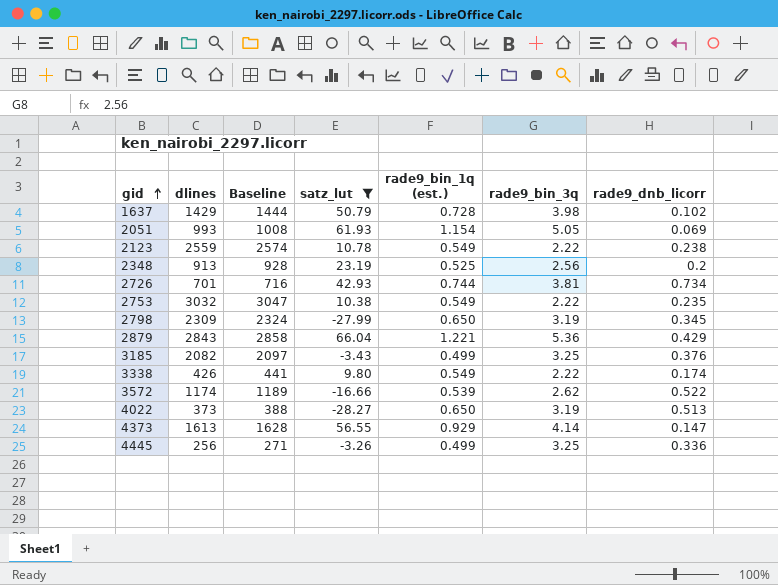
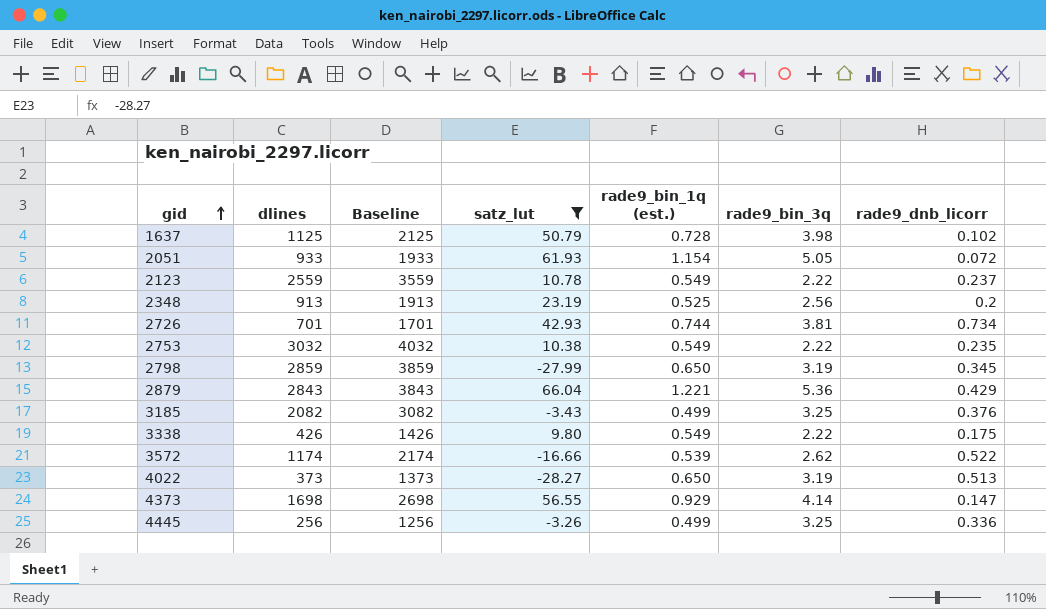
column Baseline | formula: [dlines] + 15 -> [dlines] + 1000
1637 | dlines: 1429 -> 1125
2051 | dlines: 993 -> 933
2051 | rade9_dnb_licorr: 0.069 -> 0.072
2123 | rade9_dnb_licorr: 0.238 -> 0.237
2798 | dlines: 2309 -> 2859
3338 | rade9_dnb_licorr: 0.174 -> 0.175
4373 | dlines: 1613 -> 1698

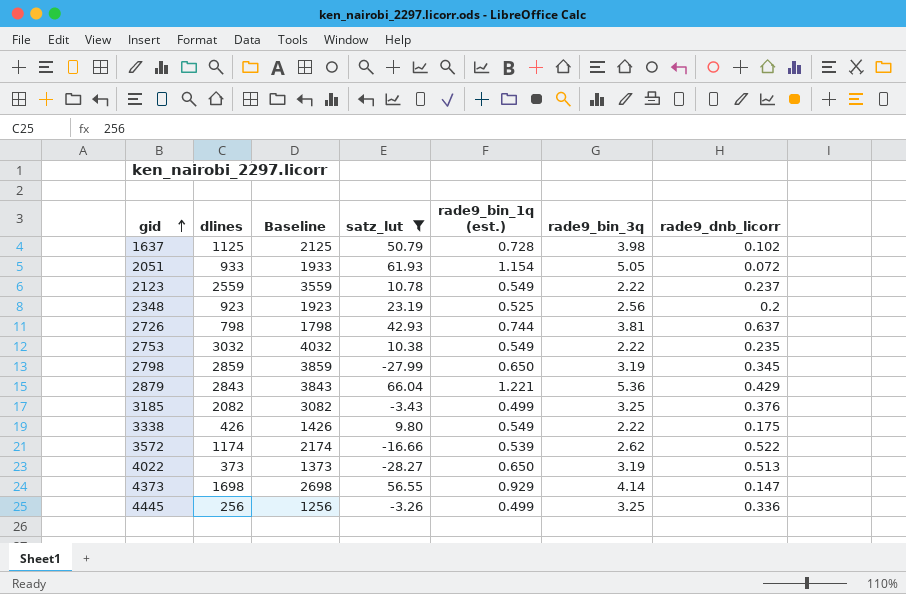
2348 | dlines: 913 -> 923
2348 | Baseline: 1913 -> 1923
2726 | dlines: 701 -> 798
2726 | Baseline: 1701 -> 1798
2726 | rade9_dnb_licorr: 0.734 -> 0.637

